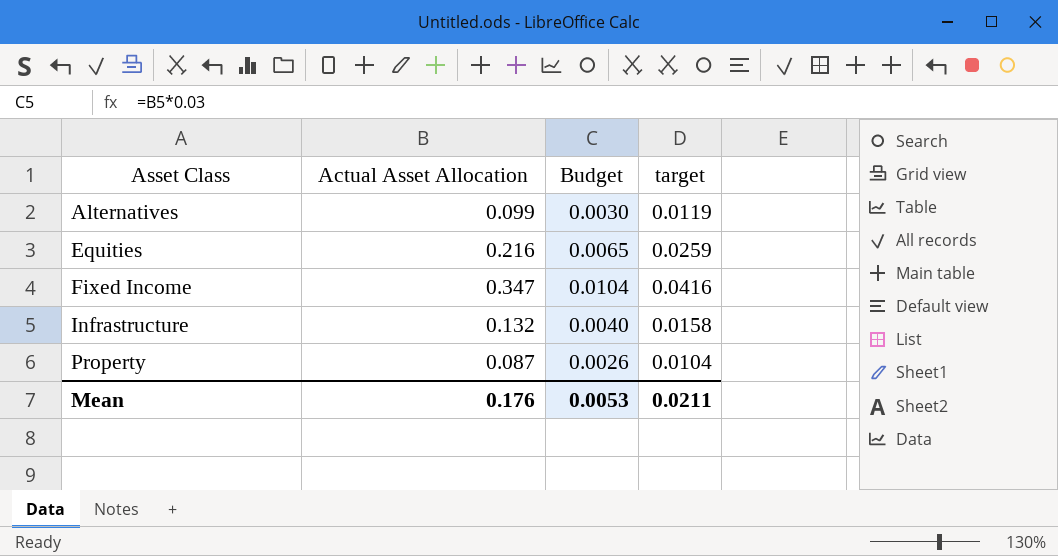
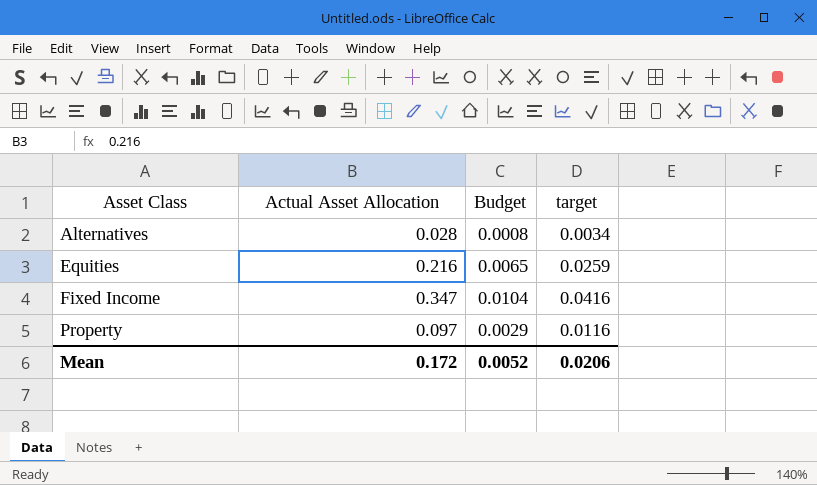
row Infrastructure: 0.132 | 0.0040 | 0.0158 -> none
Alternatives | Actual Asset Allocation: 0.099 -> 0.028
Alternatives | Budget: 0.0030 -> 0.0008
Alternatives | target: 0.0119 -> 0.0034
Property | Actual Asset Allocation: 0.087 -> 0.097
Property | Budget: 0.0026 -> 0.0029
Property | target: 0.0104 -> 0.0116
Mean | Actual Asset Allocation: 0.176 -> 0.172
Mean | Budget: 0.0053 -> 0.0052
Mean | target: 0.0211 -> 0.0206

